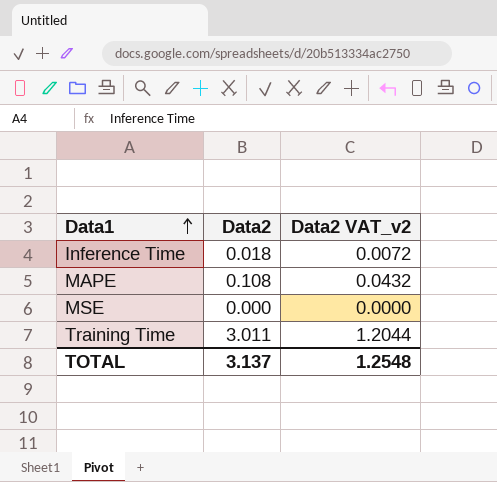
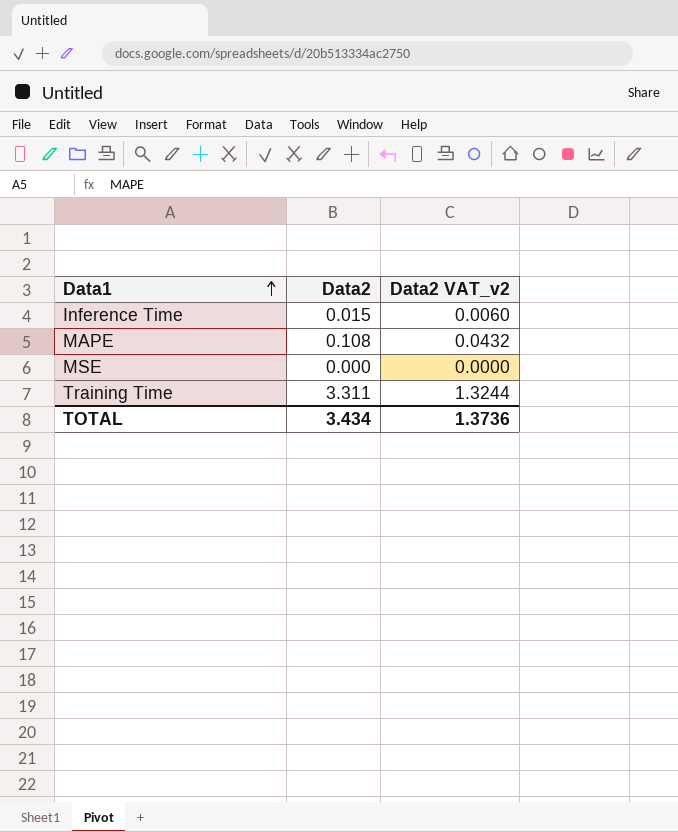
Inference Time | Data2: 0.018 -> 0.015
Inference Time | Data2 VAT_v2: 0.0072 -> 0.0060
Training Time | Data2: 3.011 -> 3.311
Training Time | Data2 VAT_v2: 1.2044 -> 1.3244
TOTAL | Data2: 3.137 -> 3.434
TOTAL | Data2 VAT_v2: 1.2548 -> 1.3736

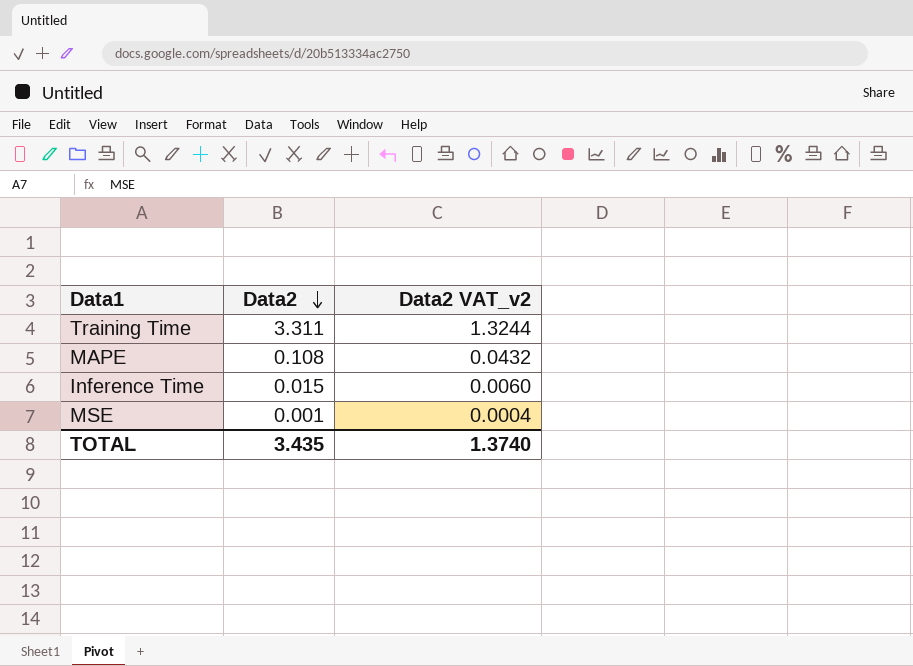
row order: Data1 ascending -> Data2 descending
MSE | Data2: 0.000 -> 0.001
MSE | Data2 VAT_v2: 0.0000 -> 0.0004
TOTAL | Data2: 3.434 -> 3.435
TOTAL | Data2 VAT_v2: 1.3736 -> 1.3740

